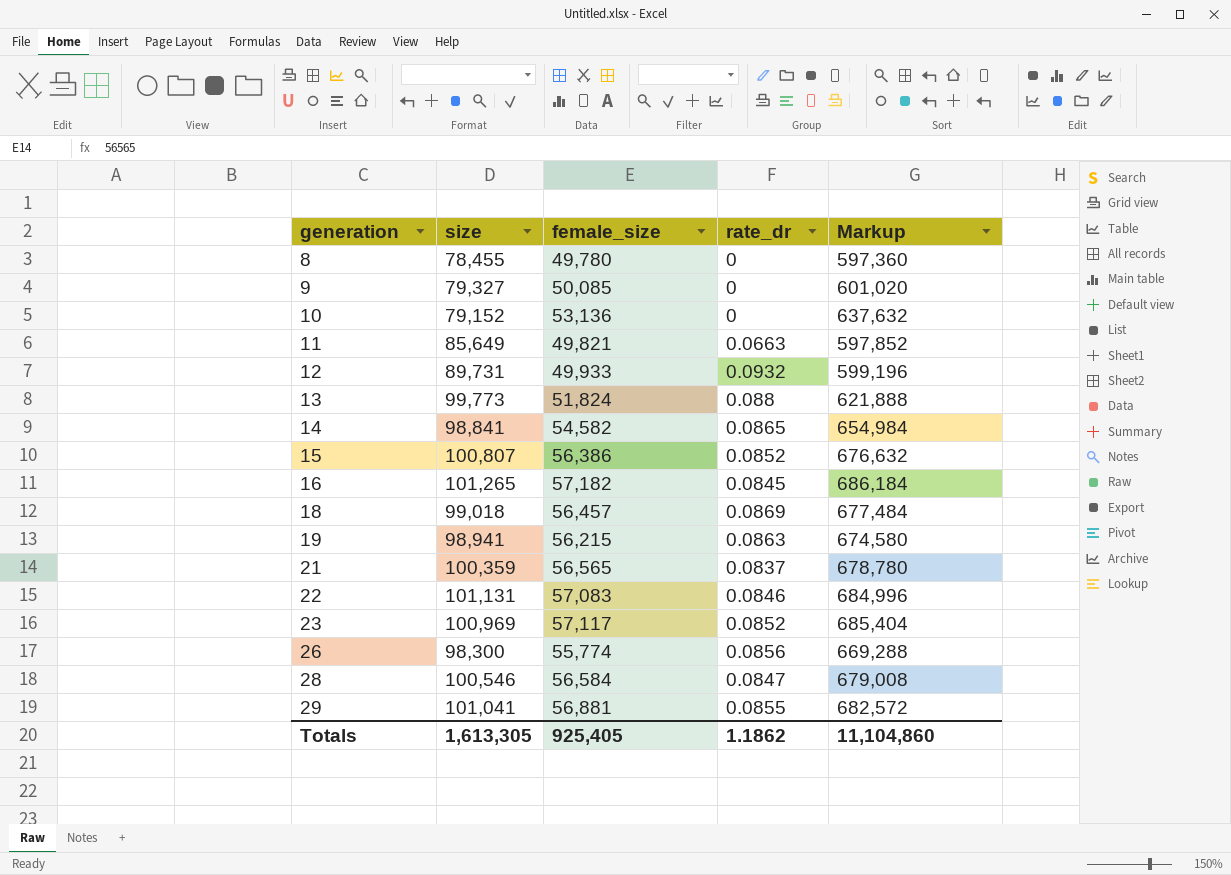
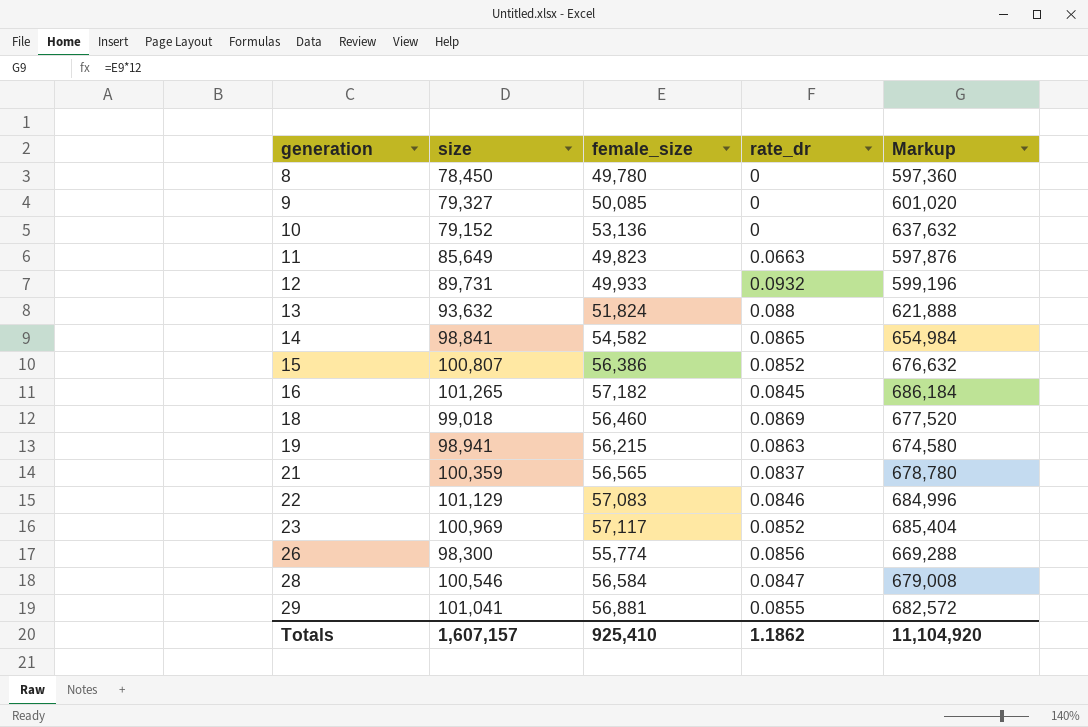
8 | size: 78,455 -> 78,450
11 | female_size: 49,821 -> 49,823
11 | Markup: 597,852 -> 597,876
13 | size: 99,773 -> 93,632
18 | female_size: 56,457 -> 56,460
18 | Markup: 677,484 -> 677,520
22 | size: 101,131 -> 101,129
Totals | size: 1,613,305 -> 1,607,157
Totals | female_size: 925,405 -> 925,410
Totals | Markup: 11,104,860 -> 11,104,920

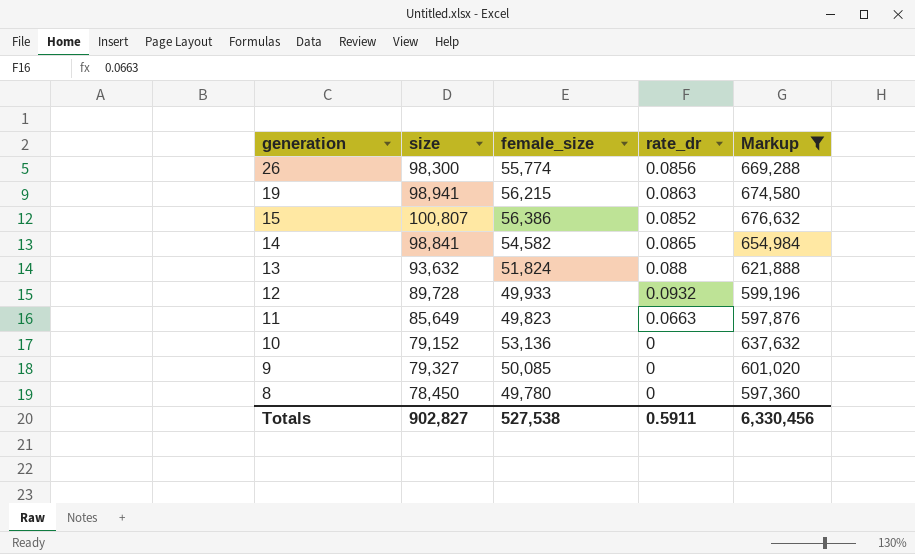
filter: none -> Markup <= 676,632
row order: generation ascending -> generation descending
12 | size: 89,731 -> 89,728
Totals | size: 1,607,157 -> 902,827
Totals | female_size: 925,410 -> 527,538
Totals | rate_dr: 1.1862 -> 0.5911
Totals | Markup: 11,104,920 -> 6,330,456

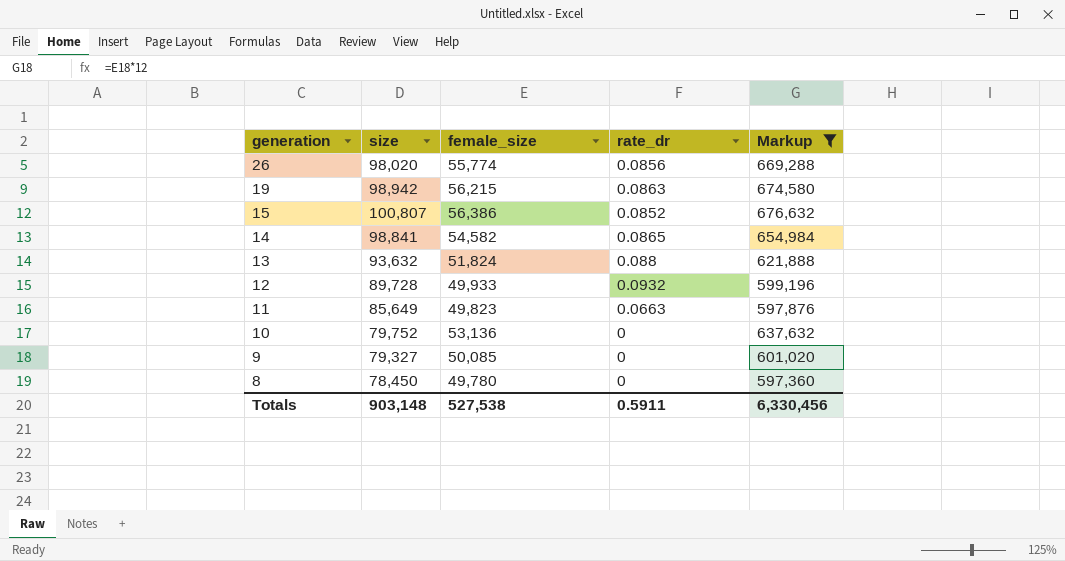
26 | size: 98,300 -> 98,020
19 | size: 98,941 -> 98,942
10 | size: 79,152 -> 79,752
Totals | size: 902,827 -> 903,148

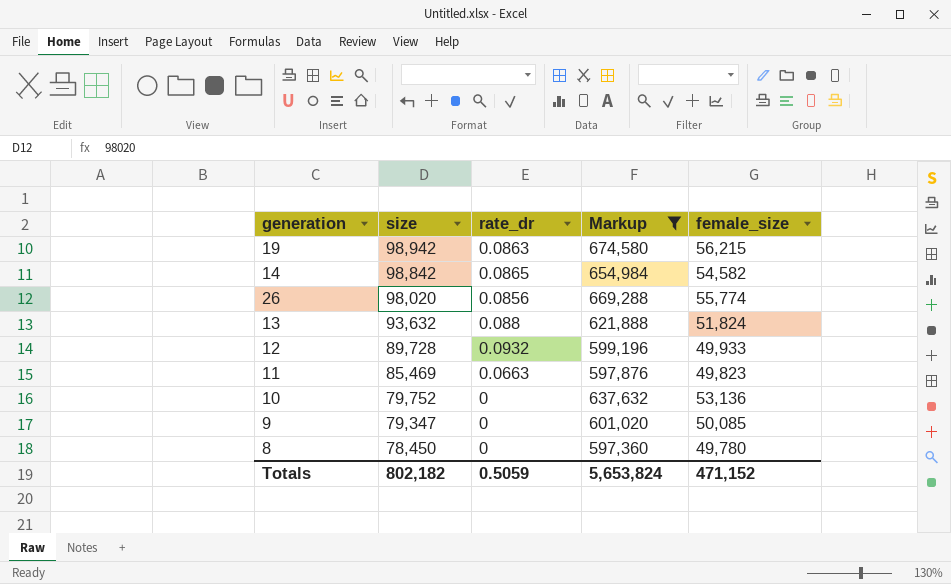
row order: generation descending -> size descending
column female_size | position: 3 -> 5
row 15: 100,807 | 56,386 | 0.0852 | 676,632 -> none
14 | size: 98,841 -> 98,842
11 | size: 85,649 -> 85,469
9 | size: 79,327 -> 79,347
Totals | size: 903,148 -> 802,182
Totals | rate_dr: 0.5911 -> 0.5059
Totals | Markup: 6,330,456 -> 5,653,824
Totals | female_size: 527,538 -> 471,152

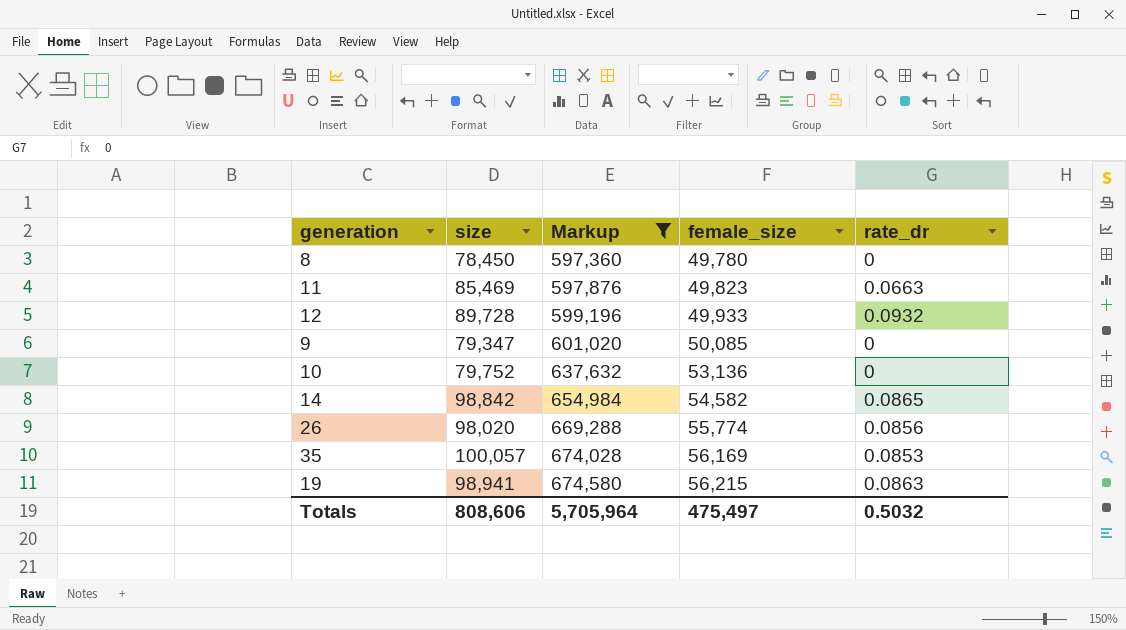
row order: size descending -> Markup ascending
column rate_dr | position: 3 -> 5
row 13: 93,632 | 0.088 | 621,888 | 51,824 -> none
row 35: none -> 100,057 | 674,028 | 56,169 | 0.0853
19 | size: 98,942 -> 98,941
Totals | size: 802,182 -> 808,606
Totals | Markup: 5,653,824 -> 5,705,964
Totals | female_size: 471,152 -> 475,497
Totals | rate_dr: 0.5059 -> 0.5032

